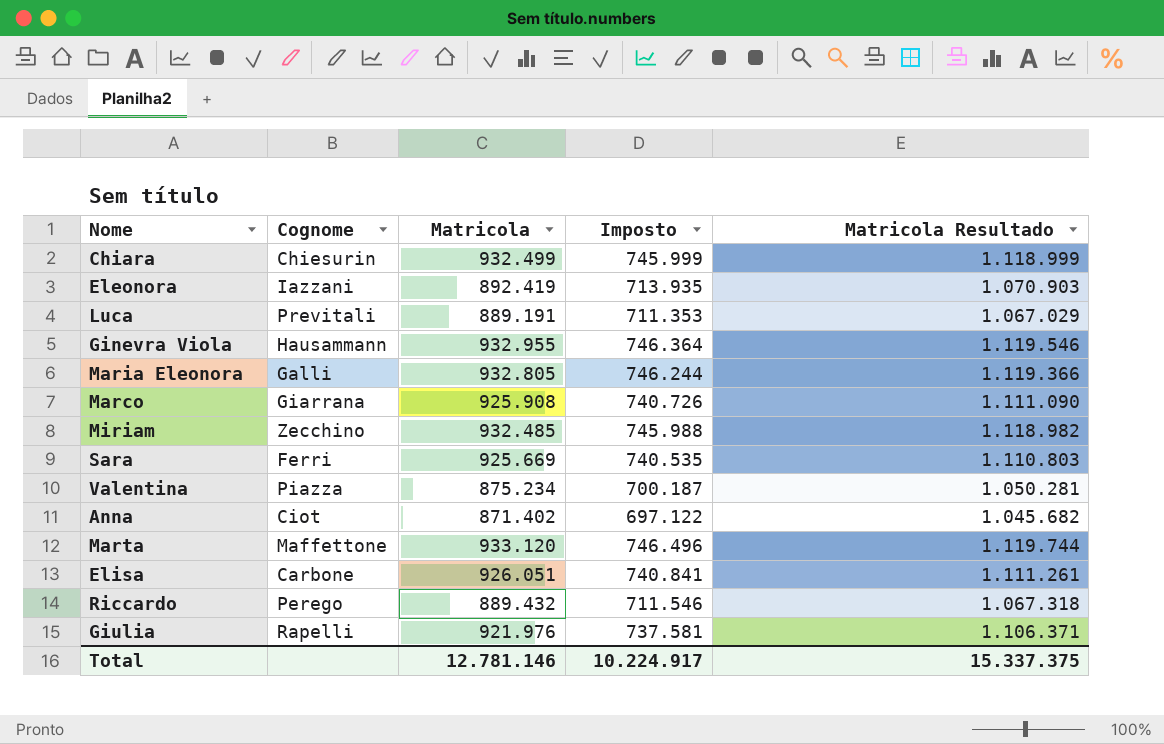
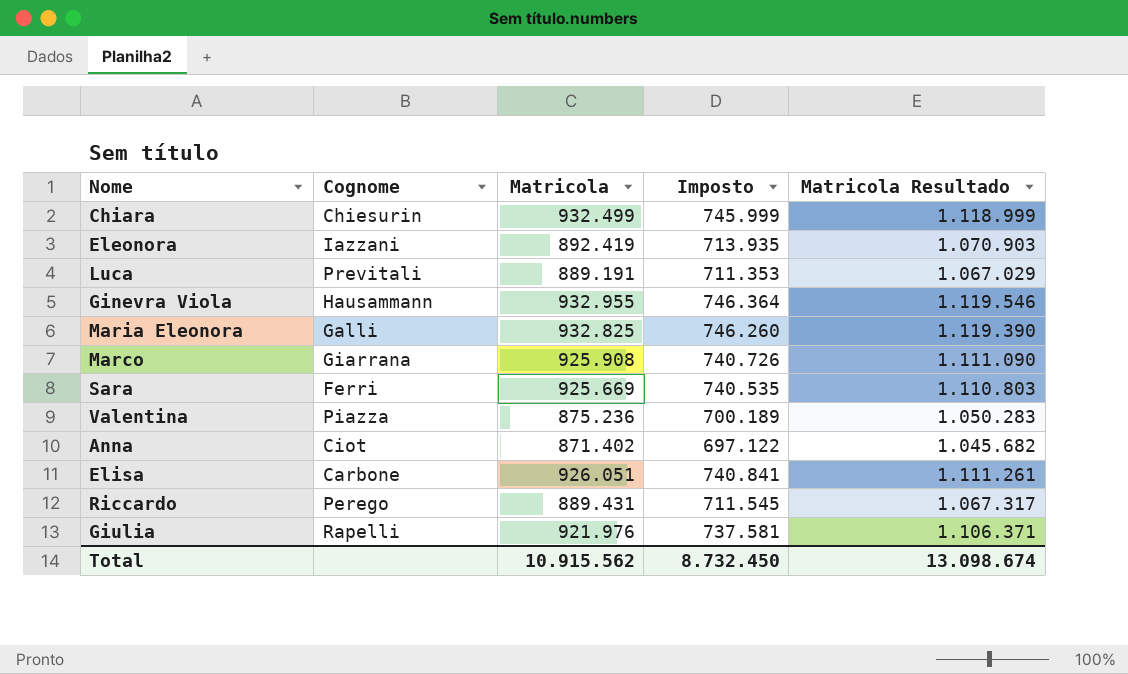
row Miriam: Zecchino | 932.485 | 745.988 | 1.118.982 -> none
row Marta: Maffettone | 933.120 | 746.496 | 1.119.744 -> none
Maria Eleonora | Matricola: 932.805 -> 932.825
Maria Eleonora | Imposto: 746.244 -> 746.260
Maria Eleonora | Matricola Resultado: 1.119.366 -> 1.119.390
Valentina | Matricola: 875.234 -> 875.236
Valentina | Imposto: 700.187 -> 700.189
Valentina | Matricola Resultado: 1.050.281 -> 1.050.283
Riccardo | Matricola: 889.432 -> 889.431
Riccardo | Imposto: 711.546 -> 711.545
Riccardo | Matricola Resultado: 1.067.318 -> 1.067.317
Total | Matricola: 12.781.146 -> 10.915.562
Total | Imposto: 10.224.917 -> 8.732.450
Total | Matricola Resultado: 15.337.375 -> 13.098.674

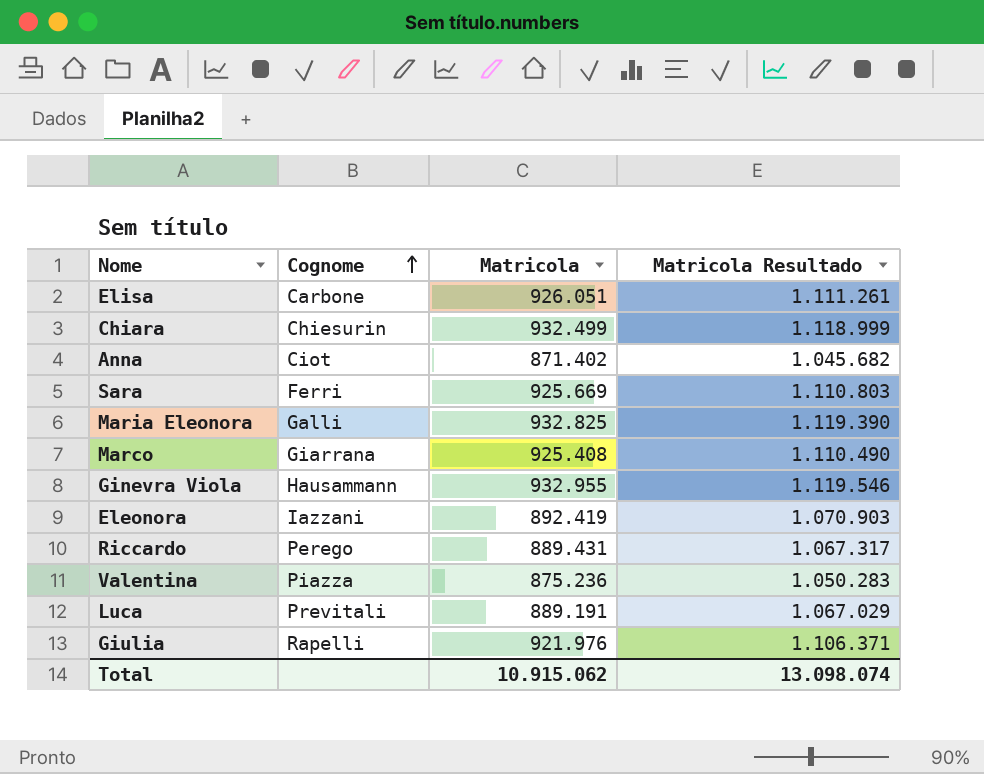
row order: none -> Cognome ascending
column Imposto | formula: [Matricola] * 0,8 -> none
Marco | Matricola: 925.908 -> 925.408
Marco | Matricola Resultado: 1.111.090 -> 1.110.490
Total | Matricola: 10.915.562 -> 10.915.062
Total | Matricola Resultado: 13.098.674 -> 13.098.074

